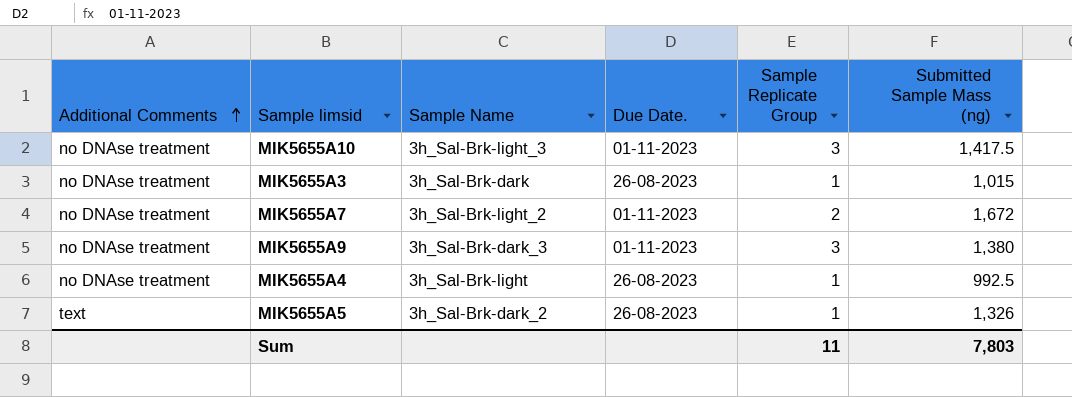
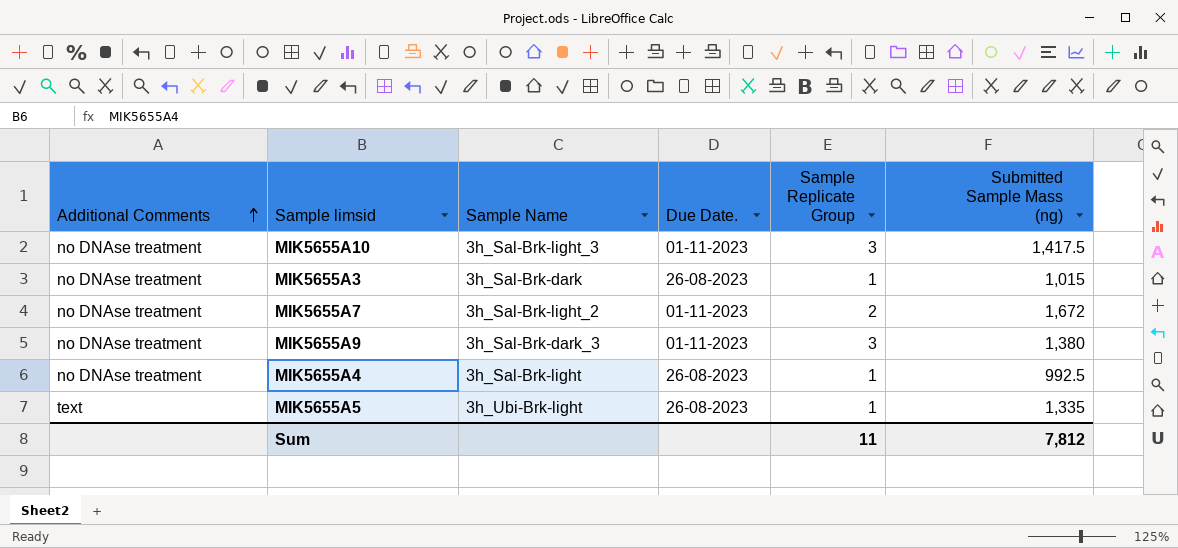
MIK5655A5 | Sample Name: 3h_Sal-Brk-dark_2 -> 3h_Ubi-Brk-light
MIK5655A5 | Submitted Sample Mass (ng): 1,326 -> 1,335
Sum | Submitted Sample Mass (ng): 7,803 -> 7,812

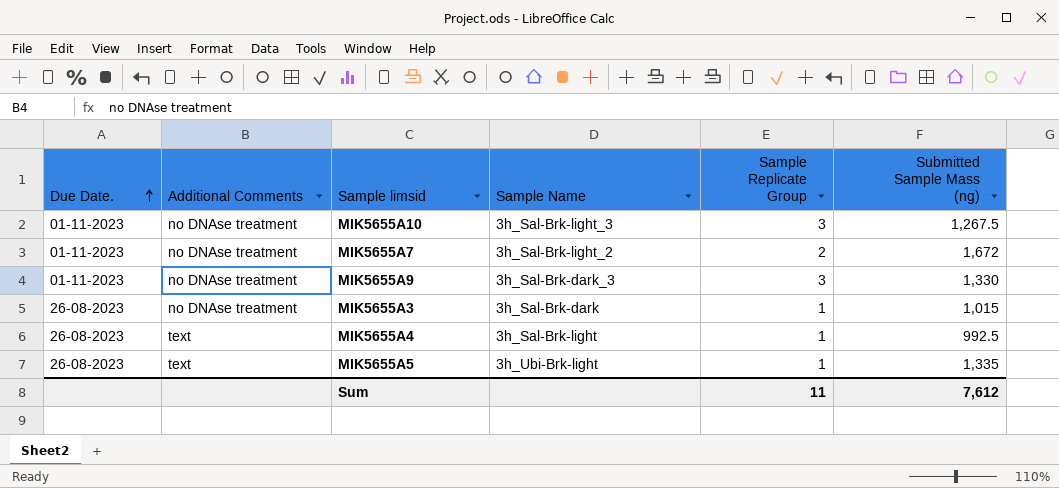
row order: Additional Comments ascending -> Due Date. ascending
column Due Date. | position: 4 -> 1
MIK5655A10 | Submitted Sample Mass (ng): 1,417.5 -> 1,267.5
MIK5655A9 | Submitted Sample Mass (ng): 1,380 -> 1,330
MIK5655A4 | Additional Comments: no DNAse treatment -> text
Sum | Submitted Sample Mass (ng): 7,812 -> 7,612

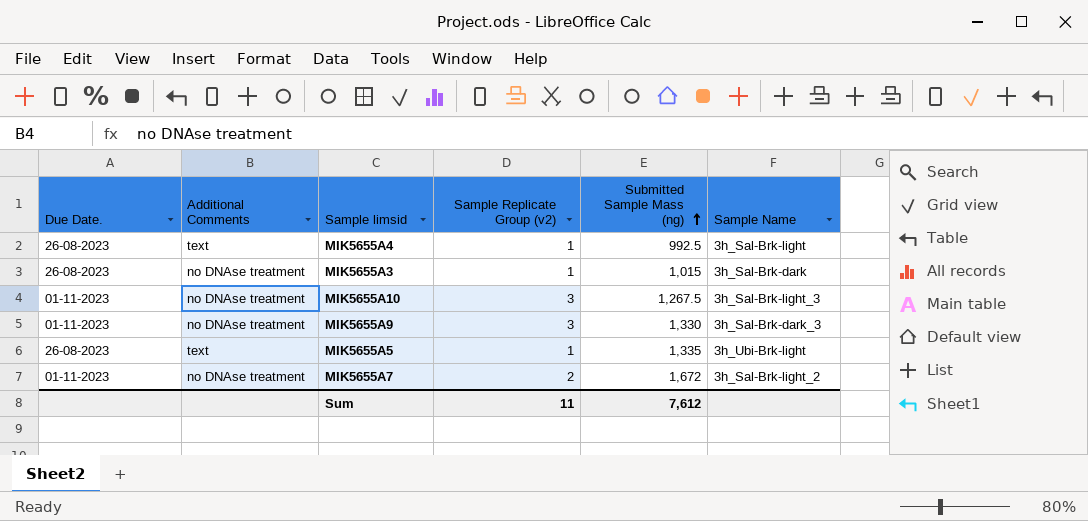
row order: Due Date. ascending -> Submitted Sample Mass (ng) ascending
column name: Sample Replicate Group -> Sample Replicate Group (v2)
column Sample Name | position: 4 -> 6

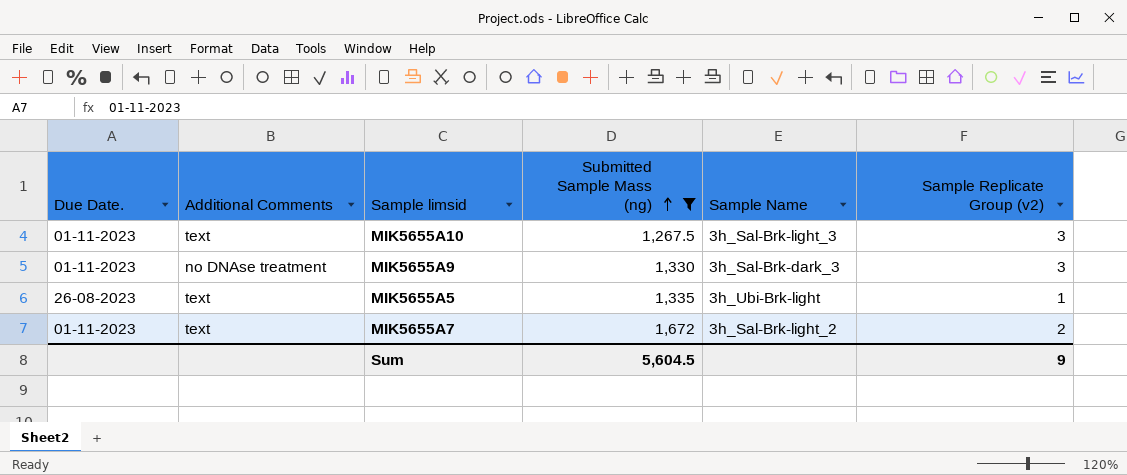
filter: none -> Submitted Sample Mass (ng) >= 1,267.5
column Sample Replicate Group (v2) | position: 4 -> 6
MIK5655A10 | Additional Comments: no DNAse treatment -> text
MIK5655A7 | Additional Comments: no DNAse treatment -> text
Sum | Submitted Sample Mass (ng): 7,612 -> 5,604.5
Sum | Sample Replicate Group (v2): 11 -> 9

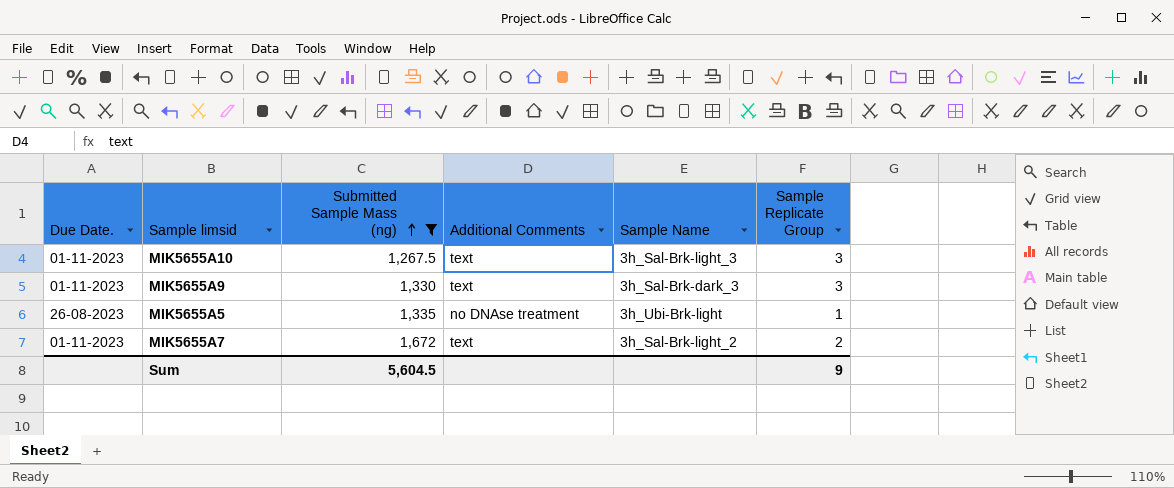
column Additional Comments | position: 2 -> 4
column name: Sample Replicate Group (v2) -> Sample Replicate Group
MIK5655A9 | Additional Comments: no DNAse treatment -> text
MIK5655A5 | Additional Comments: text -> no DNAse treatment

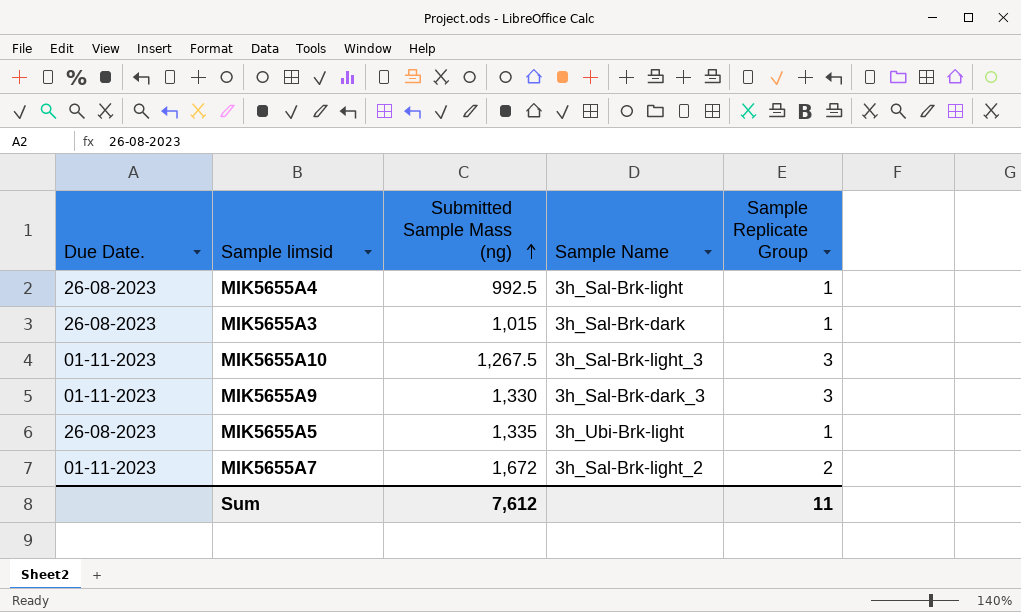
filter: Submitted Sample Mass (ng) >= 1,267.5 -> none
column Additional Comments | position: 4 -> none
Sum | Submitted Sample Mass (ng): 5,604.5 -> 7,612
Sum | Sample Replicate Group: 9 -> 11

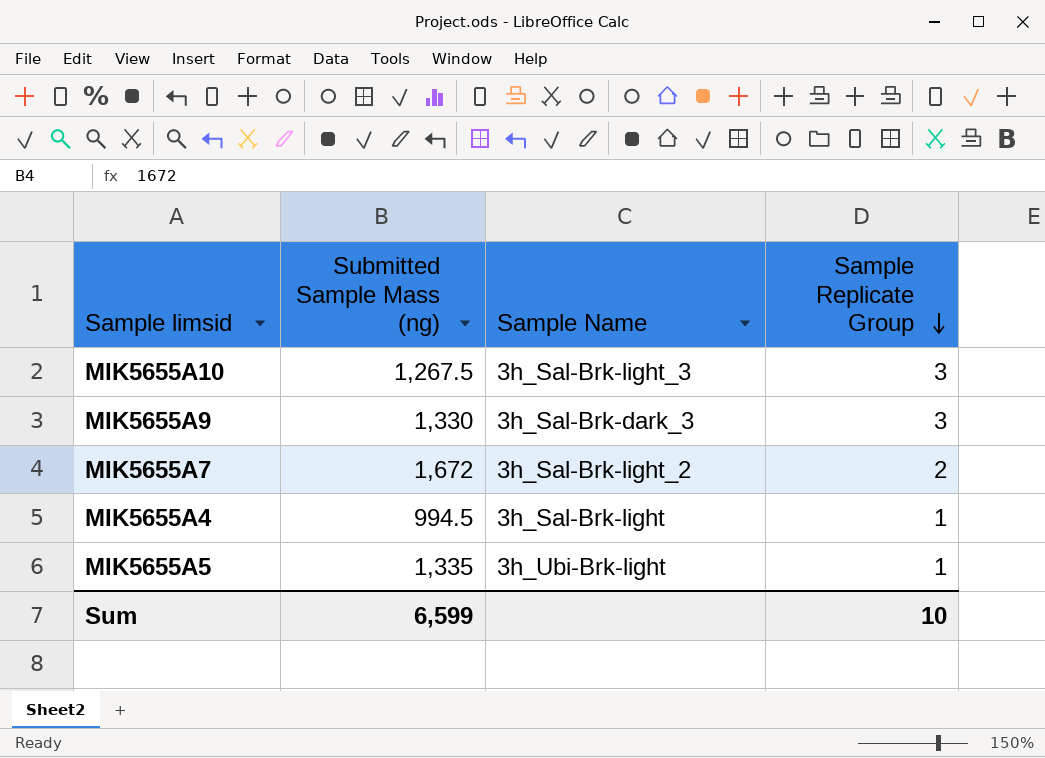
row order: Submitted Sample Mass (ng) ascending -> Sample Replicate Group descending
column Due Date. | position: 1 -> none
row MIK5655A3: 26-08-2023 | 1,015 | 3h_Sal-Brk-dark | 1 -> none
MIK5655A4 | Submitted Sample Mass (ng): 992.5 -> 994.5
Sum | Submitted Sample Mass (ng): 7,612 -> 6,599
Sum | Sample Replicate Group: 11 -> 10

